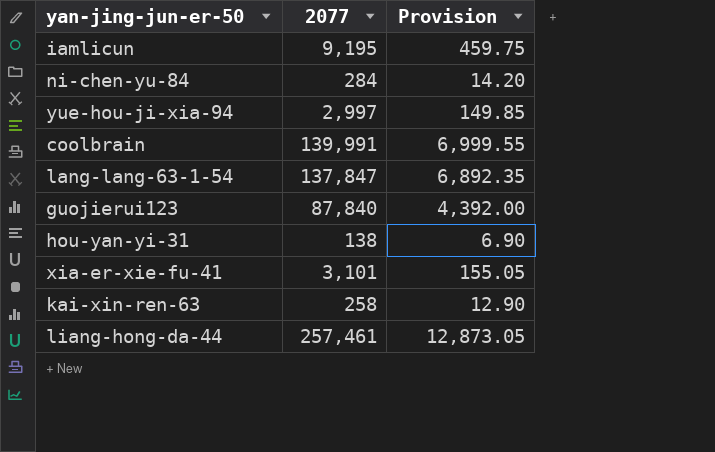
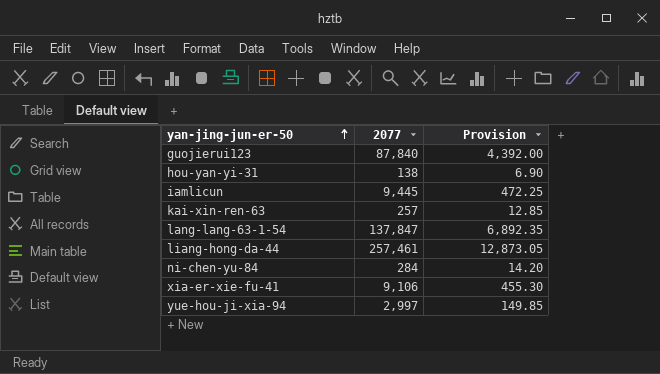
row order: none -> yan-jing-jun-er-50 ascending
row coolbrain: 139,991 | 6,999.55 -> none
iamlicun | 2077: 9,195 -> 9,445
iamlicun | Provision: 459.75 -> 472.25
kai-xin-ren-63 | 2077: 258 -> 257
kai-xin-ren-63 | Provision: 12.90 -> 12.85
xia-er-xie-fu-41 | 2077: 3,101 -> 9,106
xia-er-xie-fu-41 | Provision: 155.05 -> 455.30

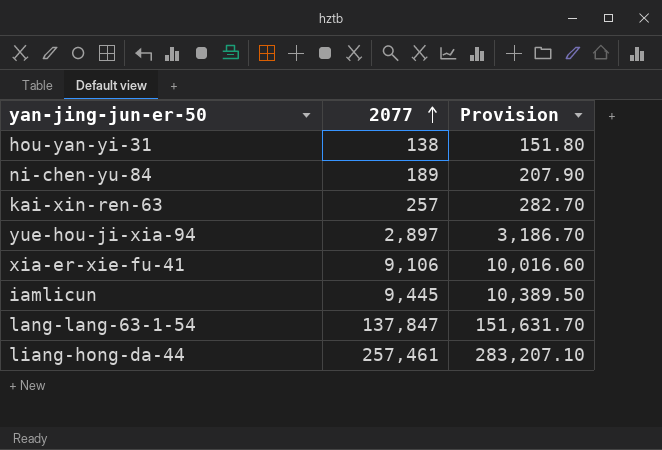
row order: yan-jing-jun-er-50 ascending -> 2077 ascending
column Provision | formula: [2077] * 0.05 -> [2077] * 1.1
row guojierui123: 87,840 | 4,392.00 -> none
ni-chen-yu-84 | 2077: 284 -> 189
yue-hou-ji-xia-94 | 2077: 2,997 -> 2,897

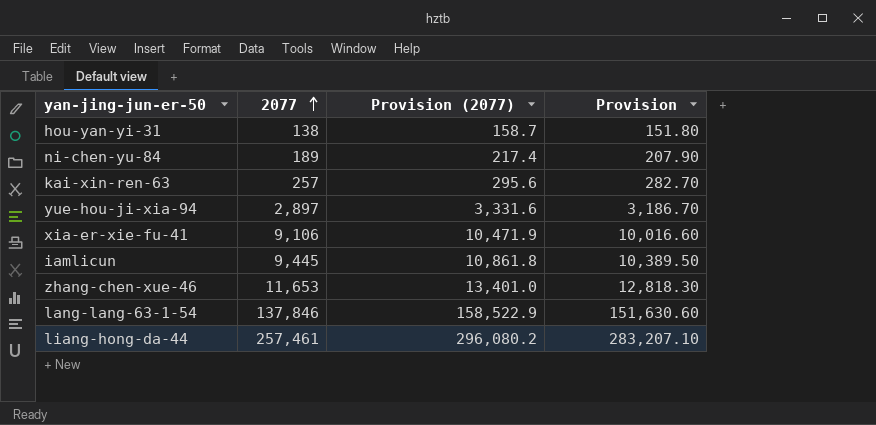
column Provision (2077) | formula: none -> [2077] * 1.15
row zhang-chen-xue-46: none -> 11,653 | 13,401.0 | 12,818.30
lang-lang-63-1-54 | 2077: 137,847 -> 137,846
lang-lang-63-1-54 | Provision: 151,631.70 -> 151,630.60

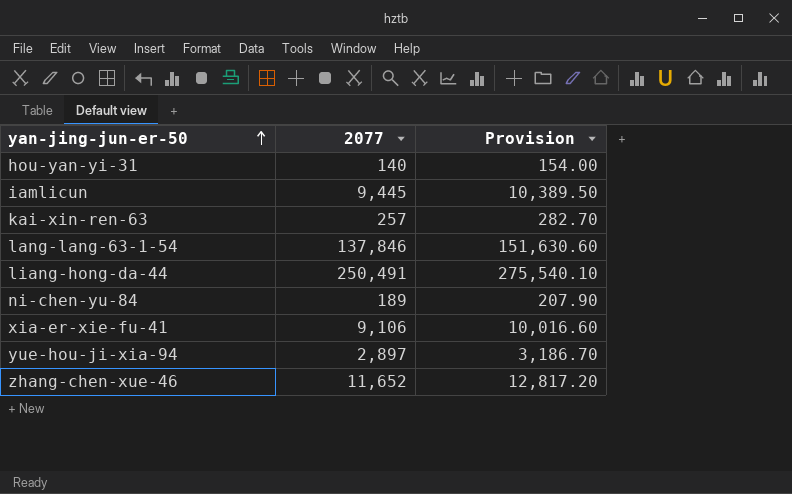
row order: 2077 ascending -> yan-jing-jun-er-50 ascending
column Provision (2077) | formula: [2077] * 1.15 -> none
hou-yan-yi-31 | 2077: 138 -> 140
hou-yan-yi-31 | Provision: 151.80 -> 154.00
liang-hong-da-44 | 2077: 257,461 -> 250,491
liang-hong-da-44 | Provision: 283,207.10 -> 275,540.10
zhang-chen-xue-46 | 2077: 11,653 -> 11,652
zhang-chen-xue-46 | Provision: 12,818.30 -> 12,817.20

